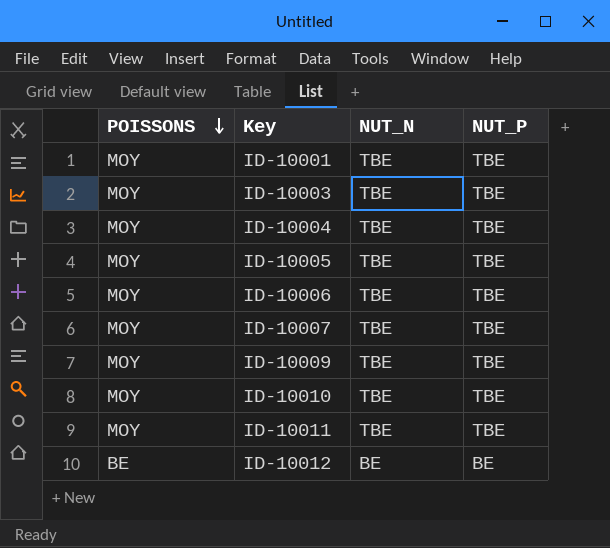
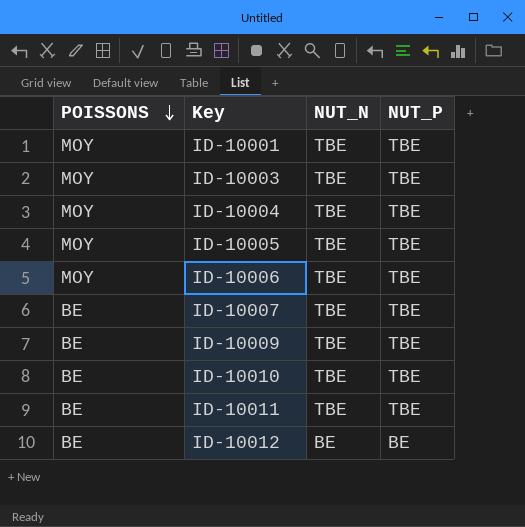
ID-10007 | POISSONS: MOY -> BE
ID-10009 | POISSONS: MOY -> BE
ID-10010 | POISSONS: MOY -> BE
ID-10011 | POISSONS: MOY -> BE

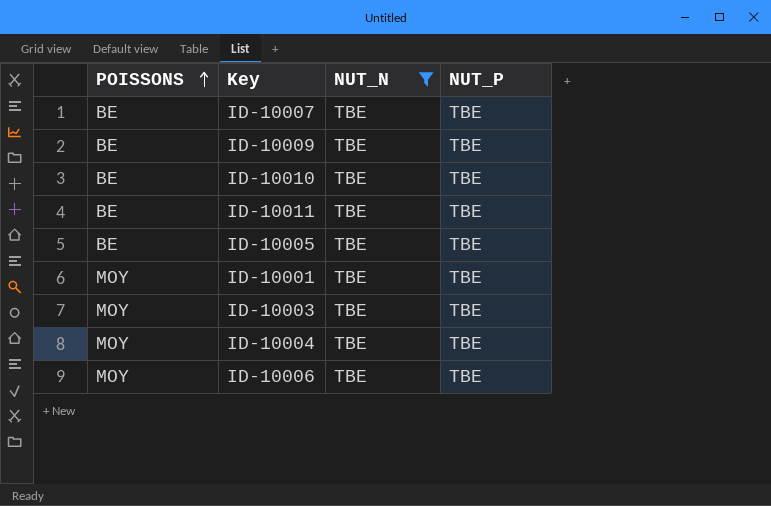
filter: none -> NUT_N = TBE
row order: POISSONS descending -> POISSONS ascending
ID-10005 | POISSONS: MOY -> BE

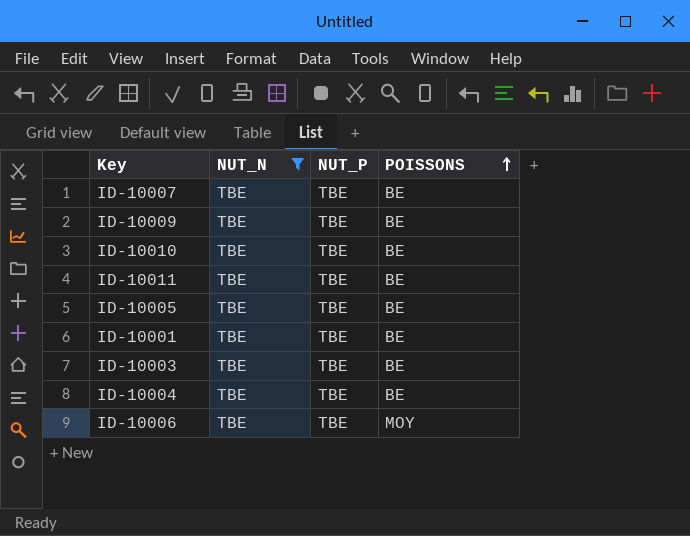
column POISSONS | position: 1 -> 4
ID-10001 | POISSONS: MOY -> BE
ID-10003 | POISSONS: MOY -> BE
ID-10004 | POISSONS: MOY -> BE

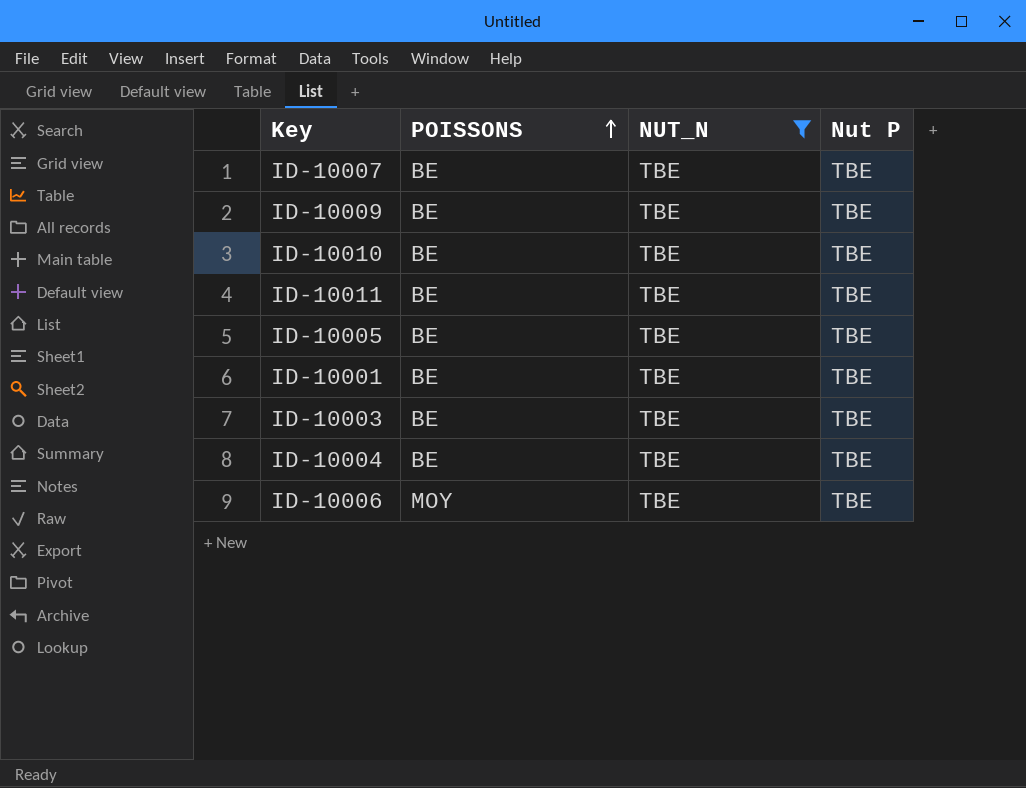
column POISSONS | position: 4 -> 2
column name: NUT_P -> Nut P

